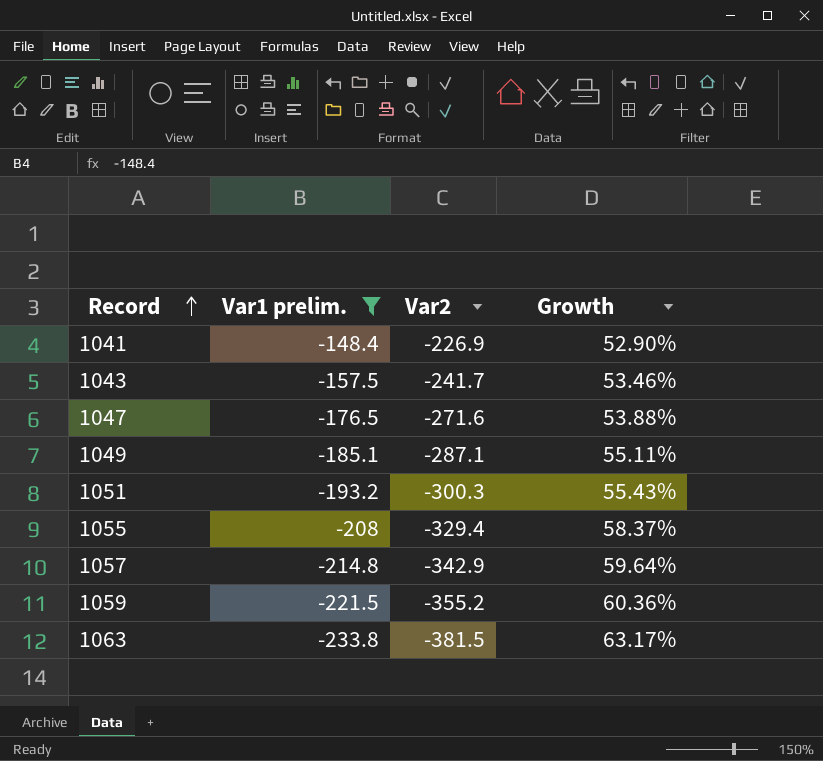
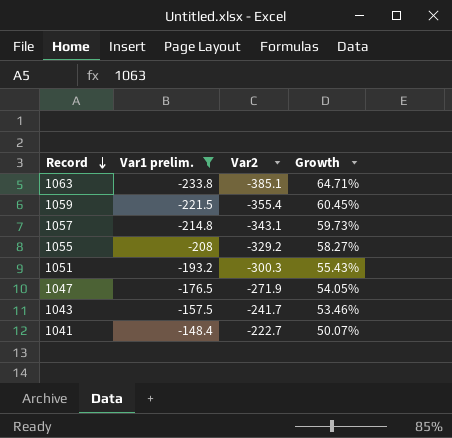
row order: Record ascending -> Record descending
row 1049: -185.1 | -287.1 | 55.11% -> none
1063 | Var2: -381.5 -> -385.1
1063 | Growth: 63.17% -> 64.71%
1059 | Var2: -355.2 -> -355.4
1059 | Growth: 60.36% -> 60.45%
1057 | Var2: -342.9 -> -343.1
1057 | Growth: 59.64% -> 59.73%
1055 | Var2: -329.4 -> -329.2
1055 | Growth: 58.37% -> 58.27%
1047 | Var2: -271.6 -> -271.9
1047 | Growth: 53.88% -> 54.05%
1041 | Var2: -226.9 -> -222.7
1041 | Growth: 52.90% -> 50.07%

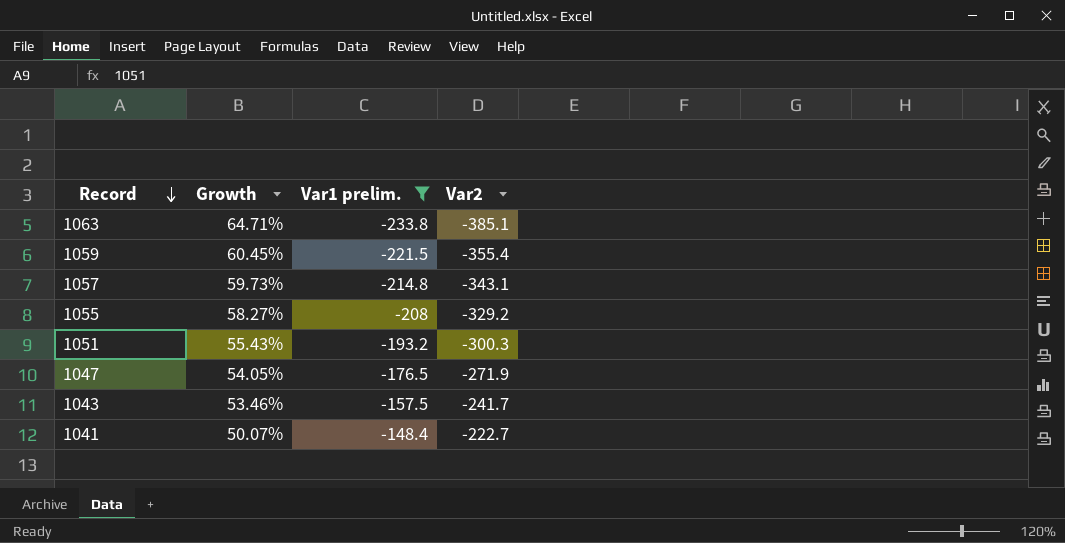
column Growth | position: 4 -> 2

